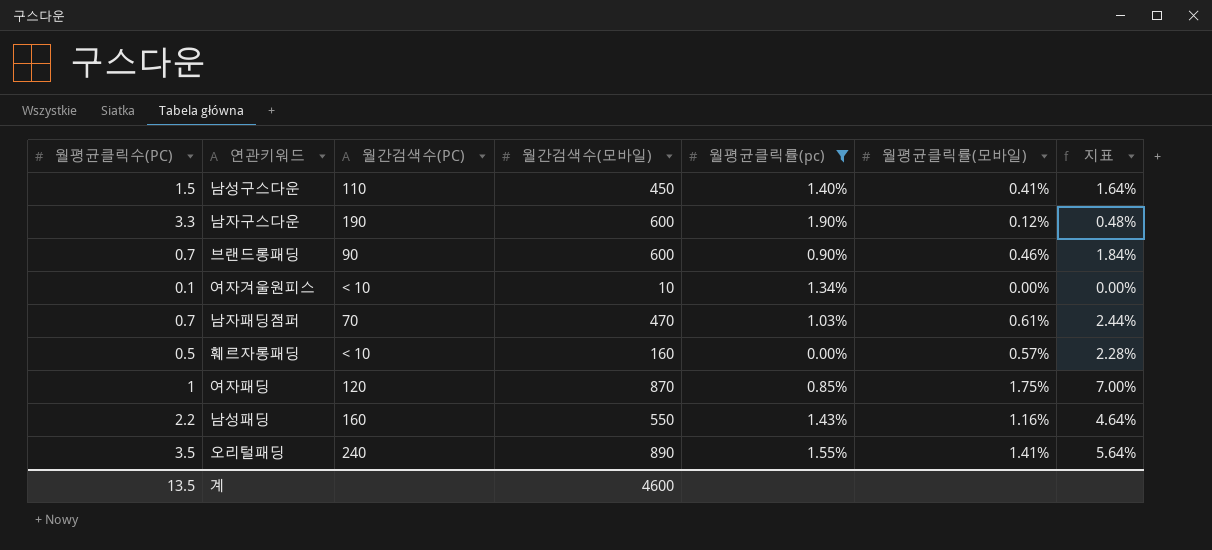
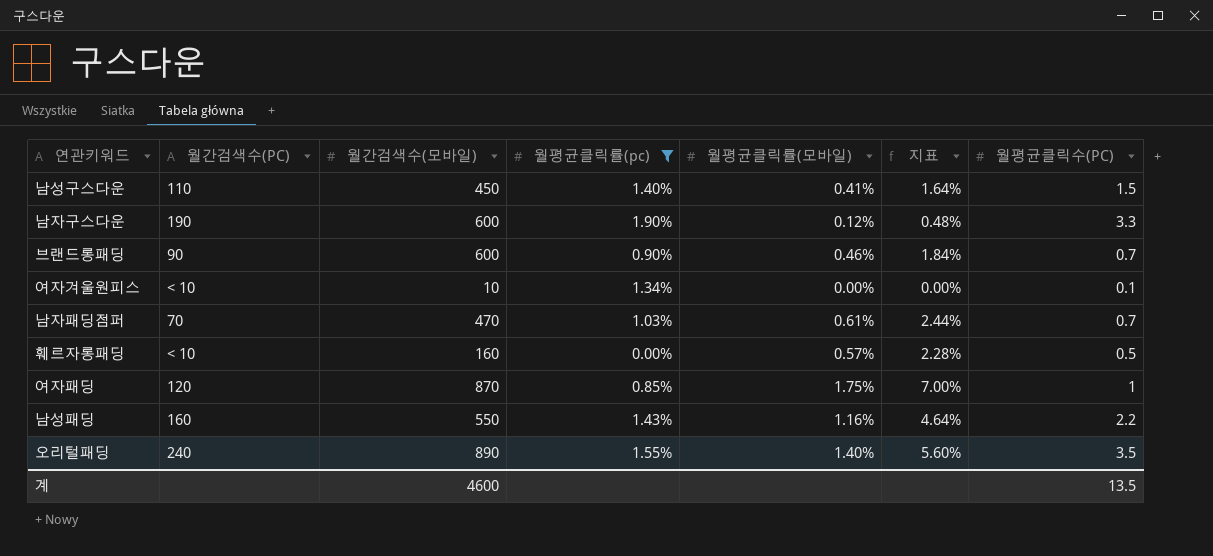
column 월평균클릭수(PC) | position: 1 -> 7
오리털패딩 | 월평균클릭률(모바일): 1.41% -> 1.40%
오리털패딩 | 지표: 5.64% -> 5.60%

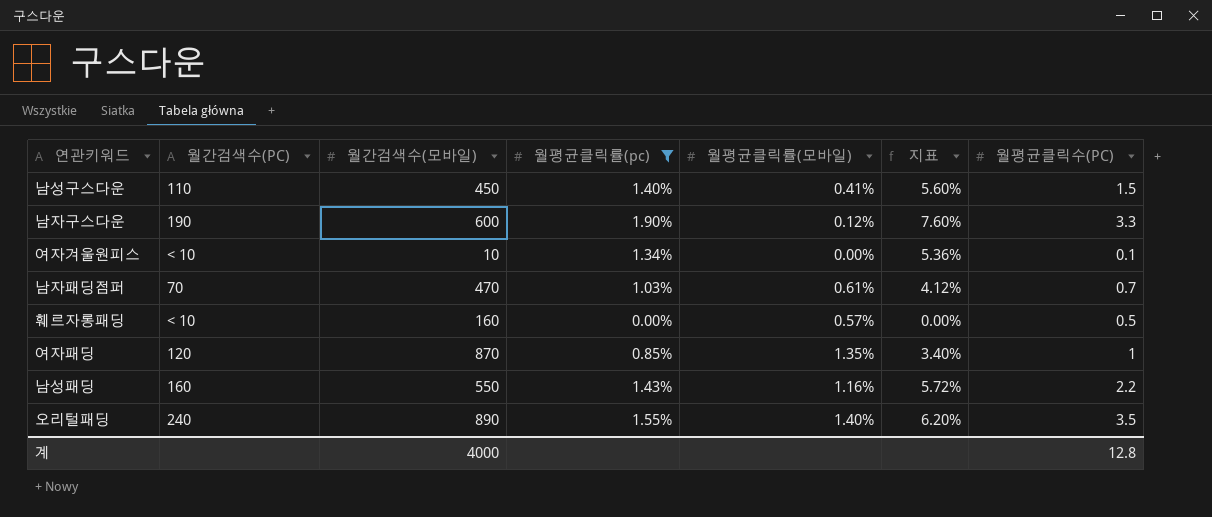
column 지표 | formula: [월평균클릭률(모바일)] * 4 -> [월평균클릭률(pc)] * 4
row 브랜드롱패딩: 90 | 600 | 0.90% | 0.46% | 1.84% | 0.7 -> none
여자패딩 | 월평균클릭률(모바일): 1.75% -> 1.35%
계 | 월간검색수(모바일): 4600 -> 4000
계 | 월평균클릭수(PC): 13.5 -> 12.8

